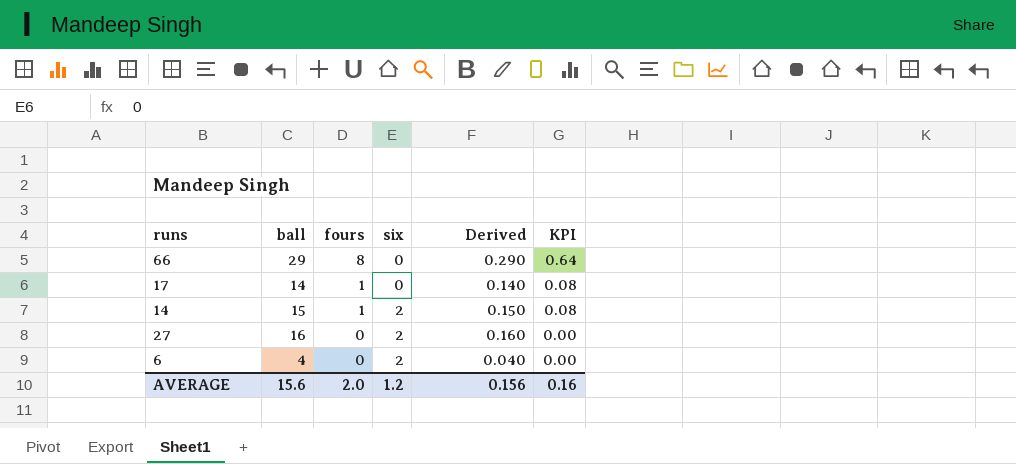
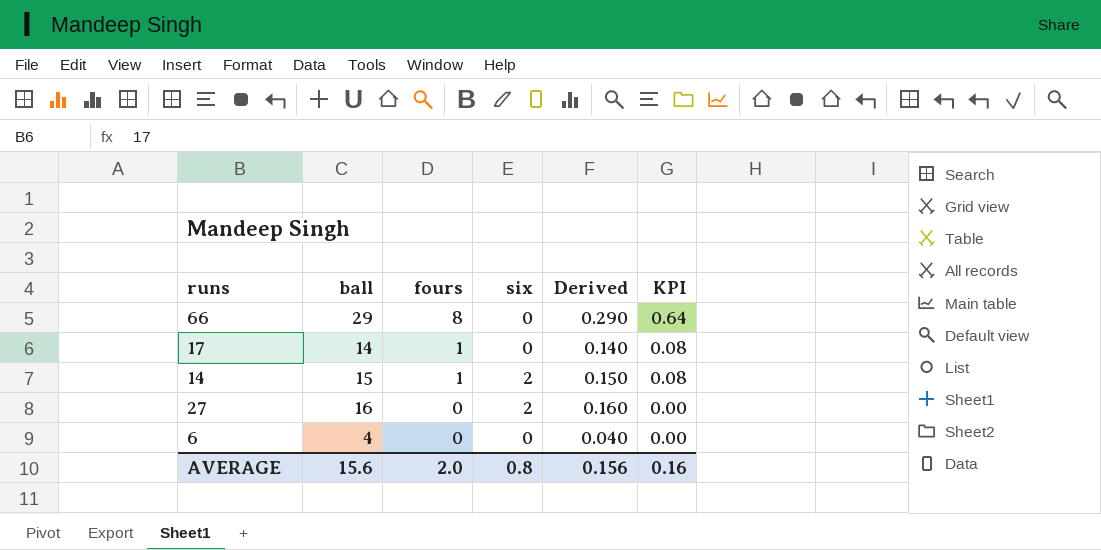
6 | six: 2 -> 0
AVERAGE | six: 1.2 -> 0.8

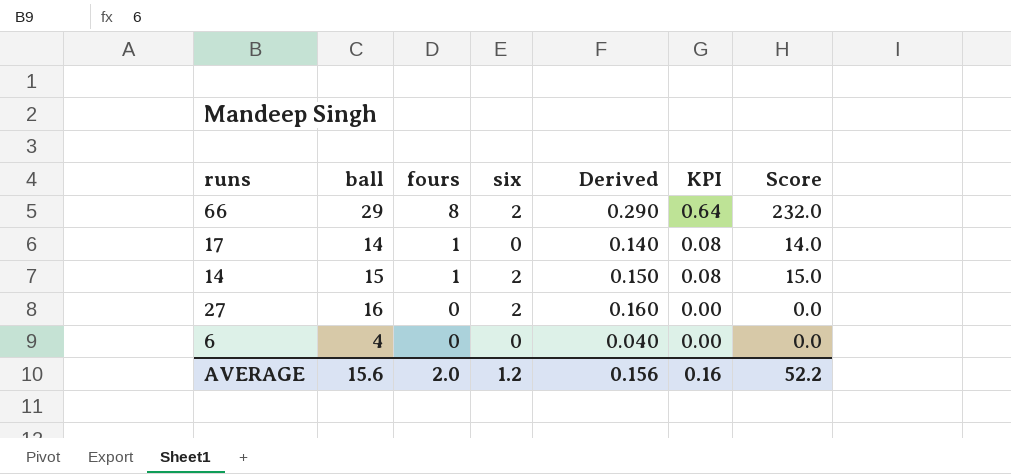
column Score | formula: none -> [ball] * [fours]
66 | six: 0 -> 2
AVERAGE | six: 0.8 -> 1.2

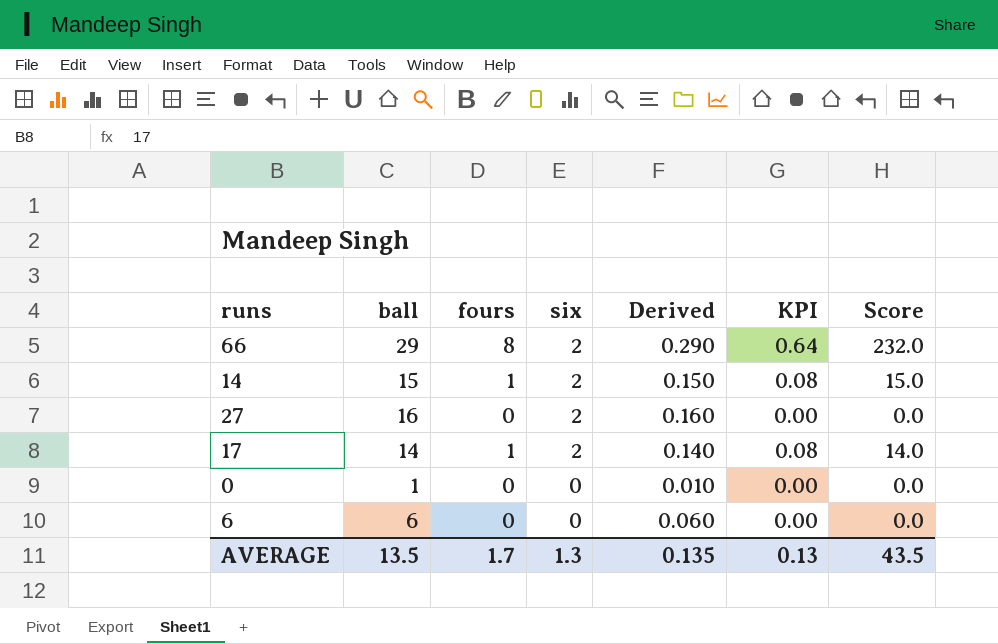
row order: fours descending -> six descending
17 | six: 0 -> 2
row 0: none -> 1 | 0 | 0 | 0.010 | 0.00 | 0.0
6 | ball: 4 -> 6
6 | Derived: 0.040 -> 0.060
AVERAGE | ball: 15.6 -> 13.5
AVERAGE | fours: 2.0 -> 1.7
AVERAGE | six: 1.2 -> 1.3
AVERAGE | Derived: 0.156 -> 0.135
AVERAGE | KPI: 0.16 -> 0.13
AVERAGE | Score: 52.2 -> 43.5

